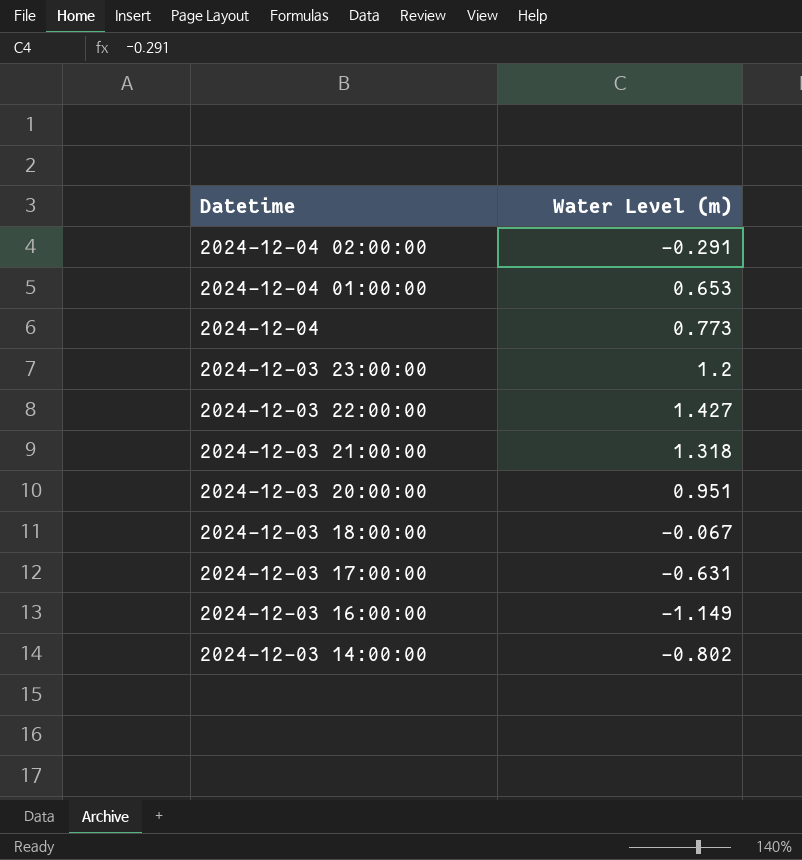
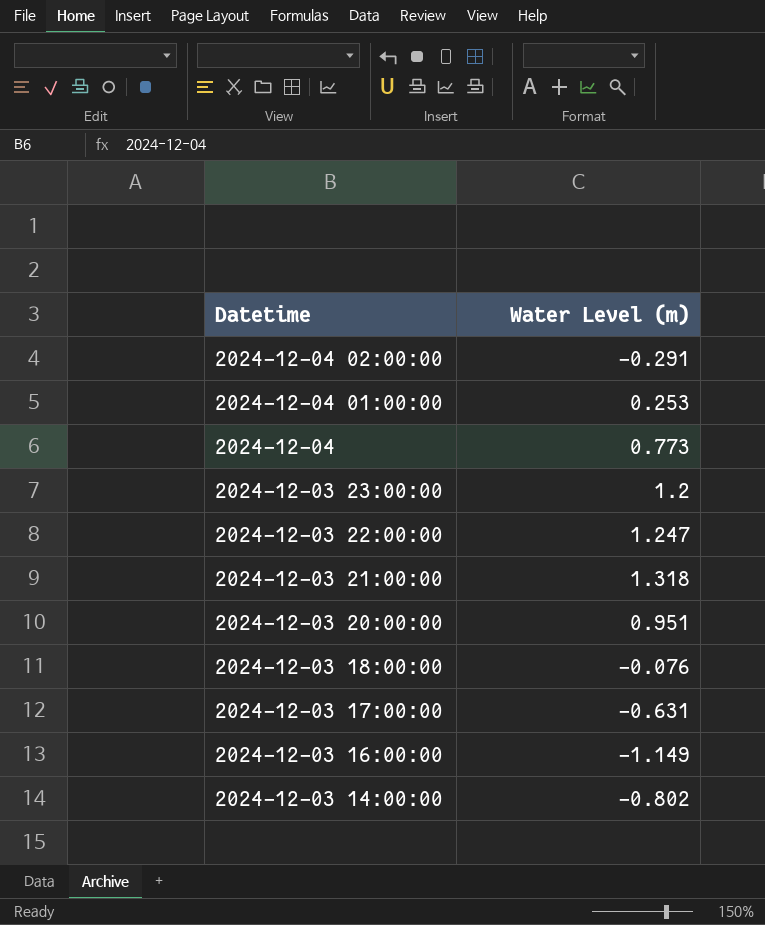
2024-12-04 01:00:00 | Water Level (m): 0.653 -> 0.253
2024-12-03 22:00:00 | Water Level (m): 1.427 -> 1.247
2024-12-03 18:00:00 | Water Level (m): -0.067 -> -0.076

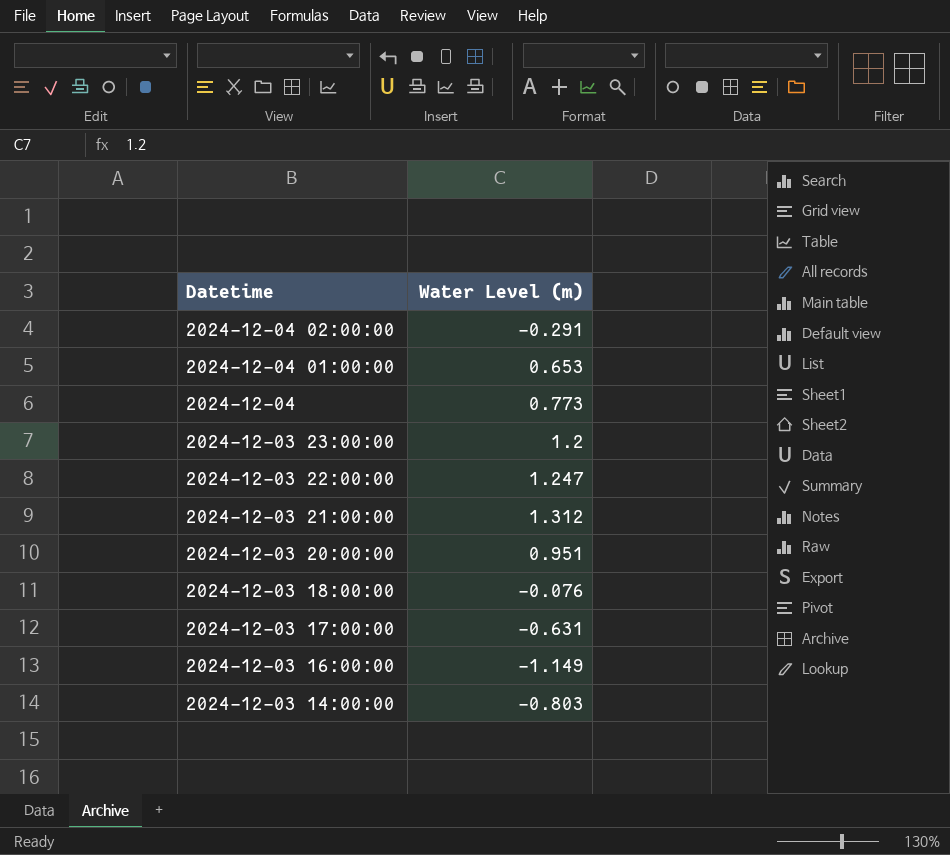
2024-12-04 01:00:00 | Water Level (m): 0.253 -> 0.653
2024-12-03 21:00:00 | Water Level (m): 1.318 -> 1.312
2024-12-03 14:00:00 | Water Level (m): -0.802 -> -0.803

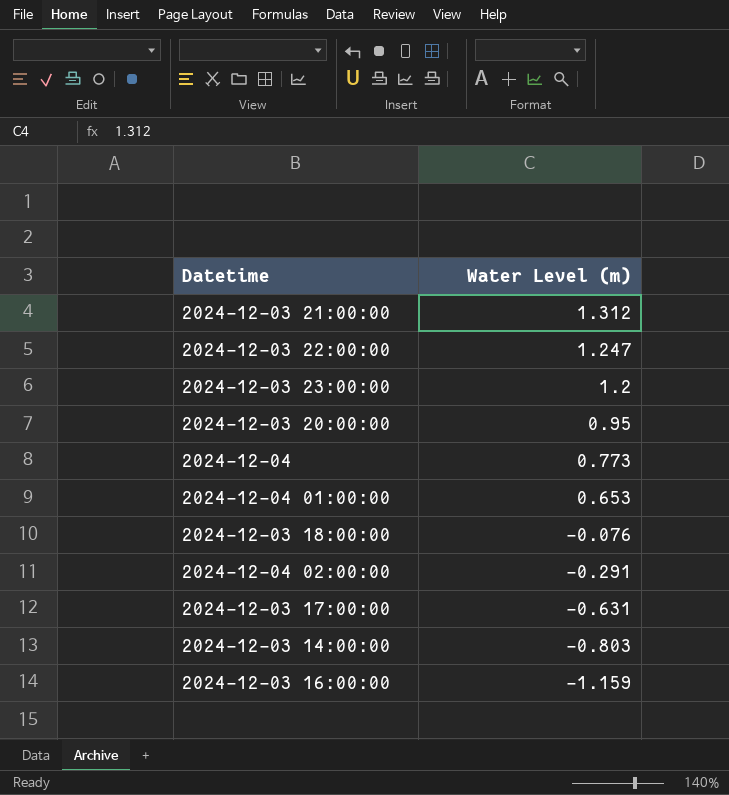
row order: Datetime descending -> Water Level (m) descending
2024-12-03 20:00:00 | Water Level (m): 0.951 -> 0.95
2024-12-03 16:00:00 | Water Level (m): -1.149 -> -1.159

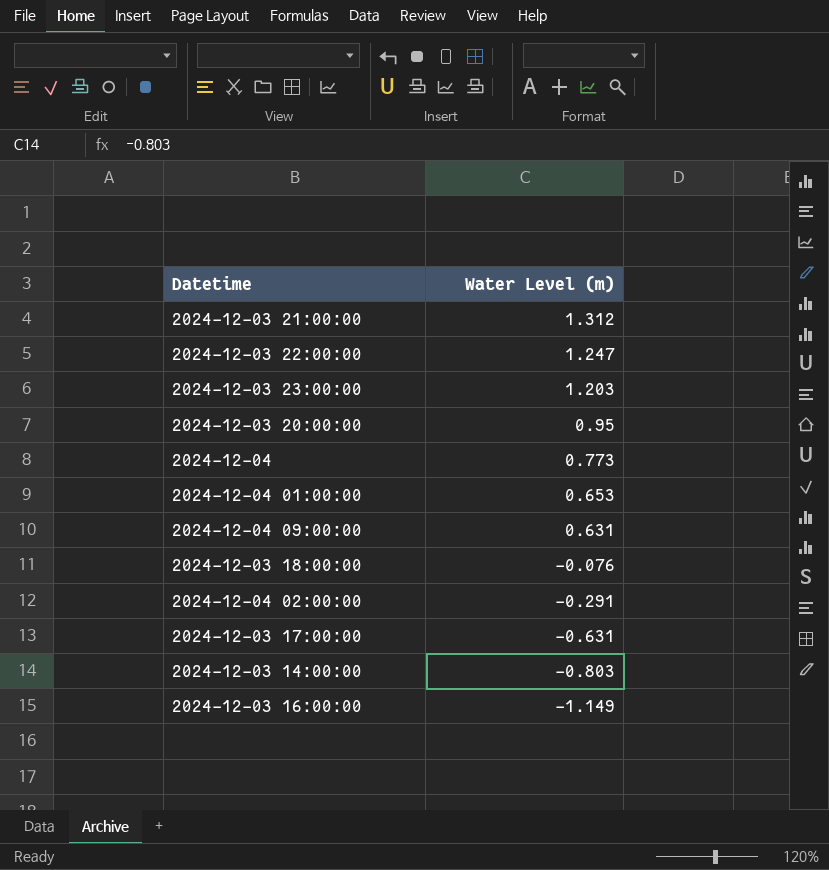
2024-12-03 23:00:00 | Water Level (m): 1.2 -> 1.203
row 2024-12-04 09:00:00: none -> 0.631
2024-12-03 16:00:00 | Water Level (m): -1.159 -> -1.149

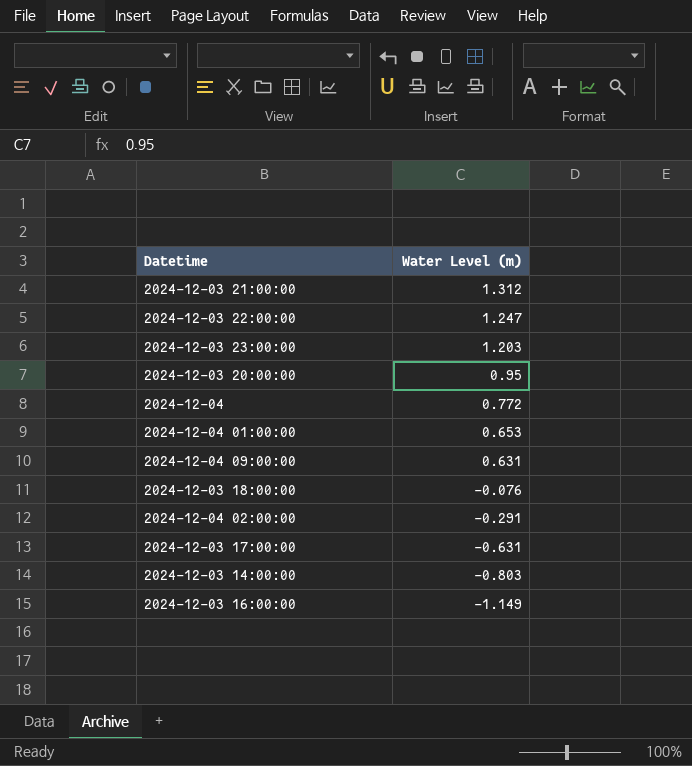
2024-12-04 | Water Level (m): 0.773 -> 0.772

